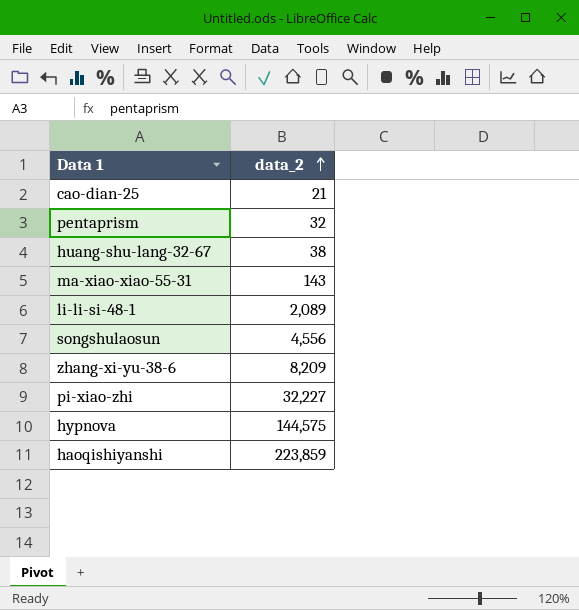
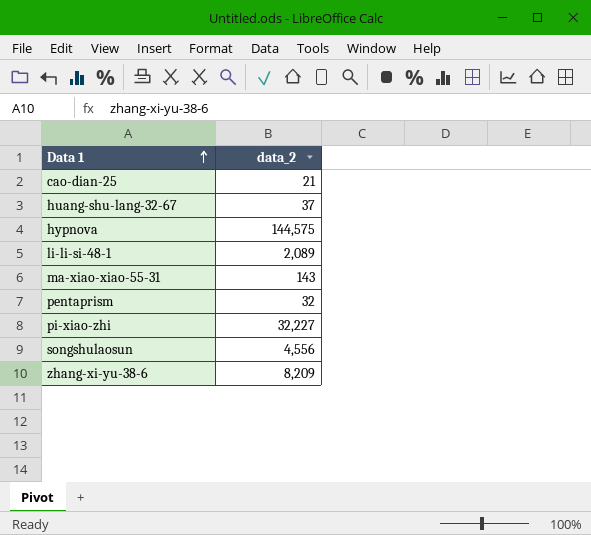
row order: data_2 ascending -> Data 1 ascending
row haoqishiyanshi: 223,859 -> none
huang-shu-lang-32-67 | data_2: 38 -> 37

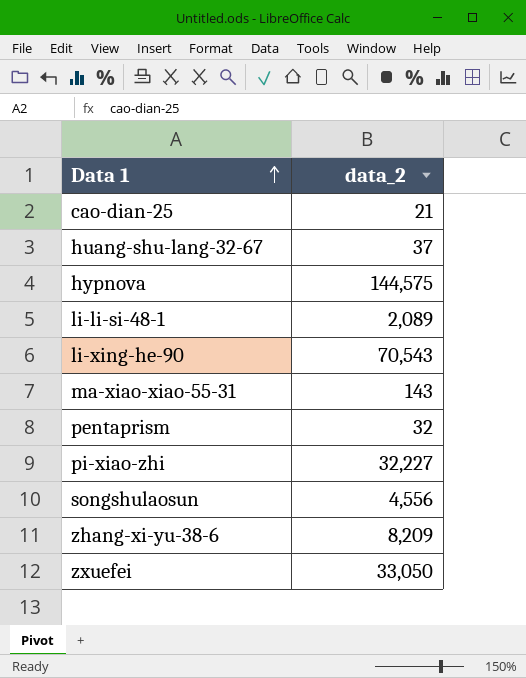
row li-xing-he-90: none -> 70,543
row zxuefei: none -> 33,050

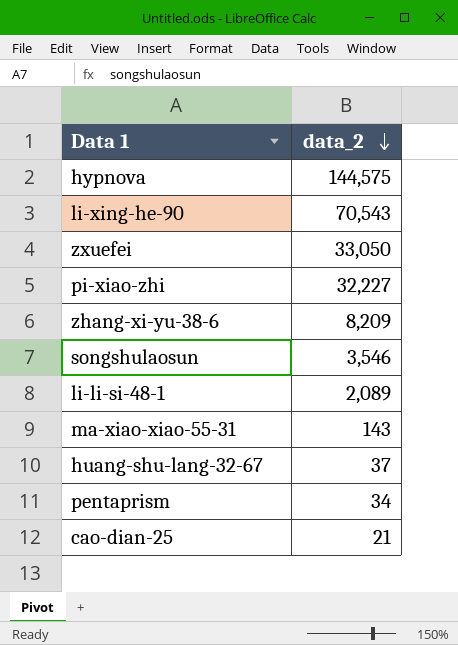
row order: Data 1 ascending -> data_2 descending
songshulaosun | data_2: 4,556 -> 3,546
pentaprism | data_2: 32 -> 34

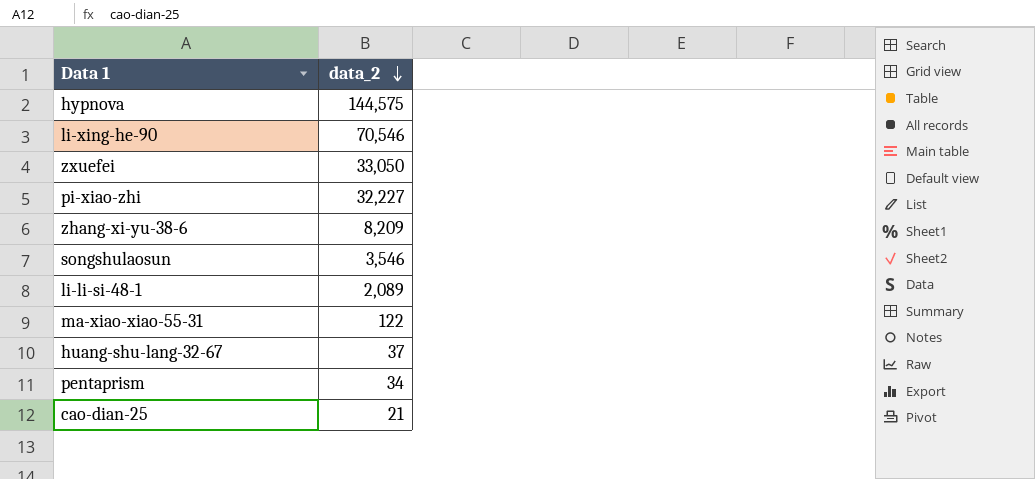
li-xing-he-90 | data_2: 70,543 -> 70,546
ma-xiao-xiao-55-31 | data_2: 143 -> 122

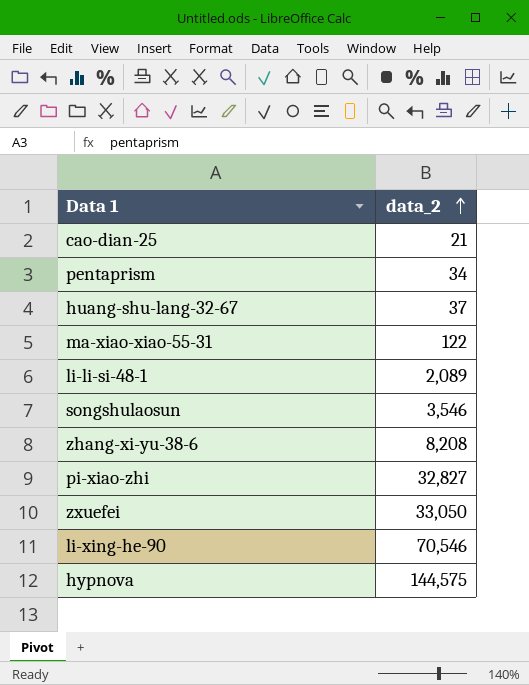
row order: data_2 descending -> data_2 ascending
zhang-xi-yu-38-6 | data_2: 8,209 -> 8,208
pi-xiao-zhi | data_2: 32,227 -> 32,827

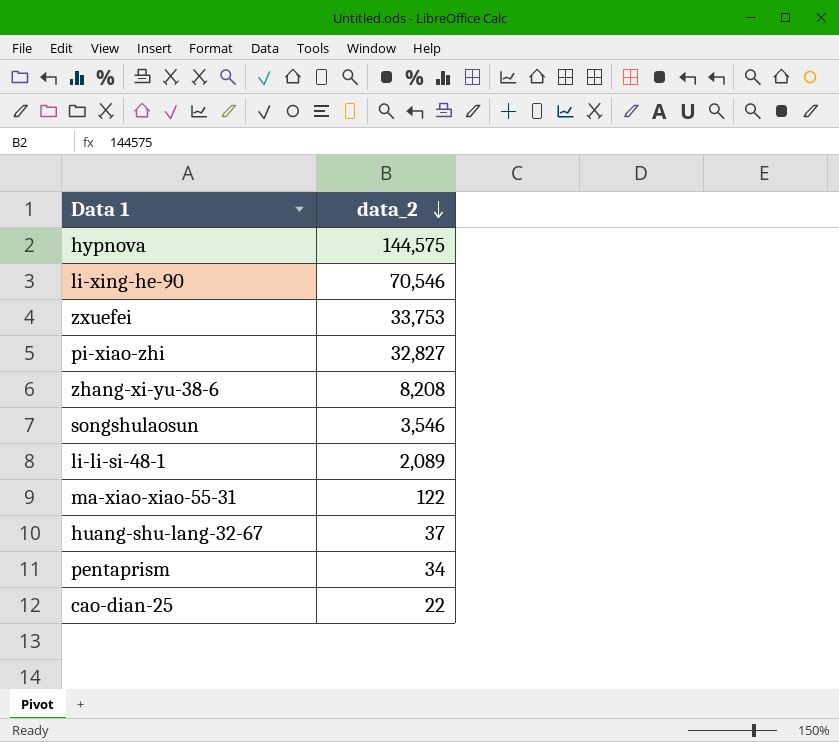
row order: data_2 ascending -> data_2 descending
zxuefei | data_2: 33,050 -> 33,753
cao-dian-25 | data_2: 21 -> 22

